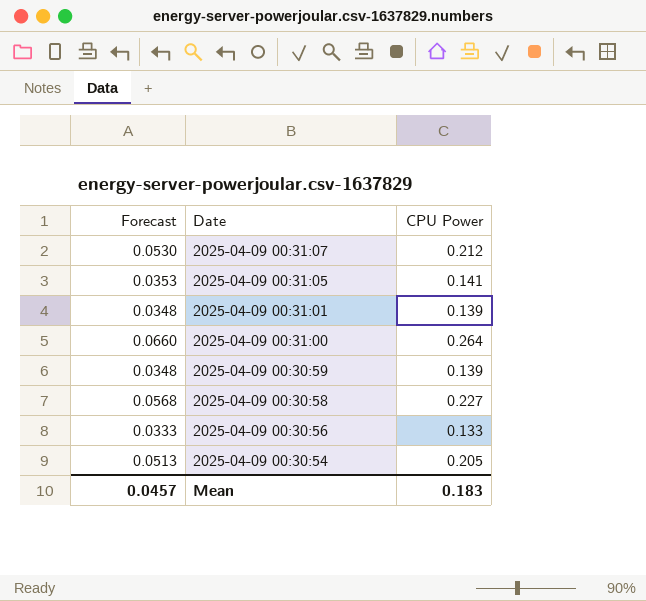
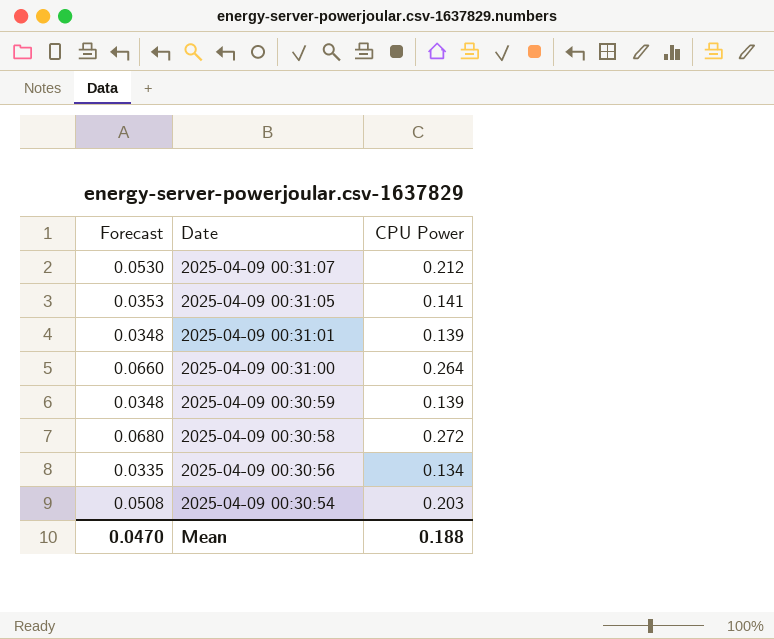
2025-04-09 00:30:58 | Forecast: 0.0568 -> 0.0680
2025-04-09 00:30:58 | CPU Power: 0.227 -> 0.272
2025-04-09 00:30:56 | Forecast: 0.0333 -> 0.0335
2025-04-09 00:30:56 | CPU Power: 0.133 -> 0.134
2025-04-09 00:30:54 | Forecast: 0.0513 -> 0.0508
2025-04-09 00:30:54 | CPU Power: 0.205 -> 0.203
Mean | Forecast: 0.0457 -> 0.0470
Mean | CPU Power: 0.183 -> 0.188

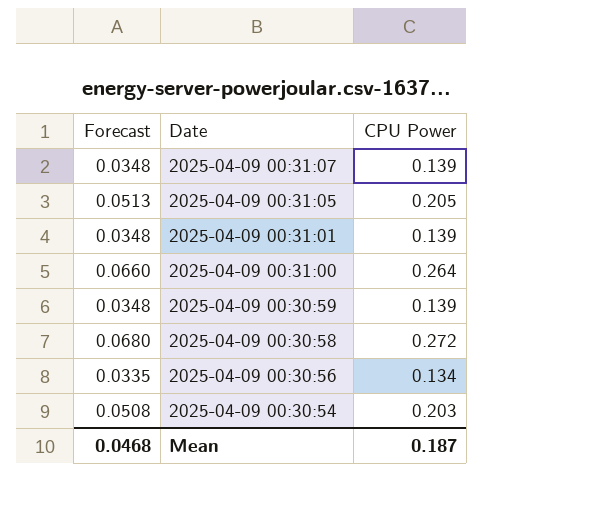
2025-04-09 00:31:07 | Forecast: 0.0530 -> 0.0348
2025-04-09 00:31:07 | CPU Power: 0.212 -> 0.139
2025-04-09 00:31:05 | Forecast: 0.0353 -> 0.0513
2025-04-09 00:31:05 | CPU Power: 0.141 -> 0.205
Mean | Forecast: 0.0470 -> 0.0468
Mean | CPU Power: 0.188 -> 0.187

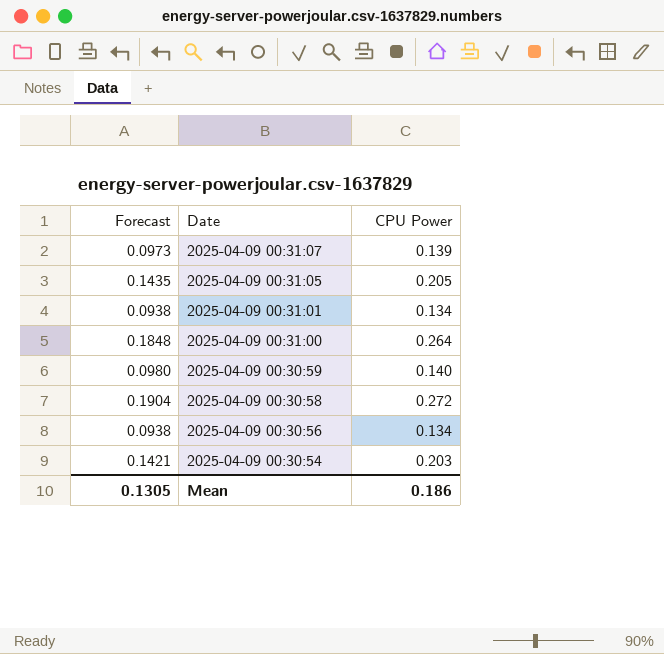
column Forecast | formula: [CPU Power] * 0.25 -> [CPU Power] * 0.7
2025-04-09 00:31:01 | CPU Power: 0.139 -> 0.134
2025-04-09 00:30:59 | CPU Power: 0.139 -> 0.140
Mean | Forecast: 0.0468 -> 0.1305
Mean | CPU Power: 0.187 -> 0.186

